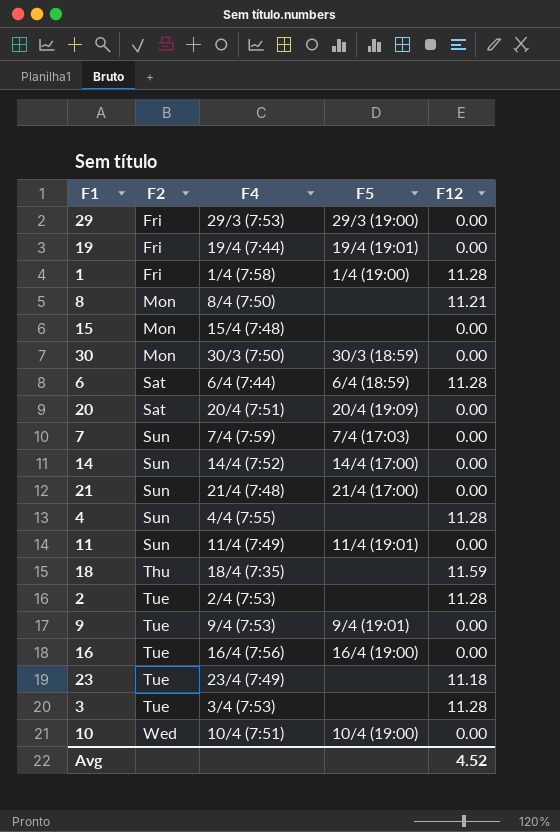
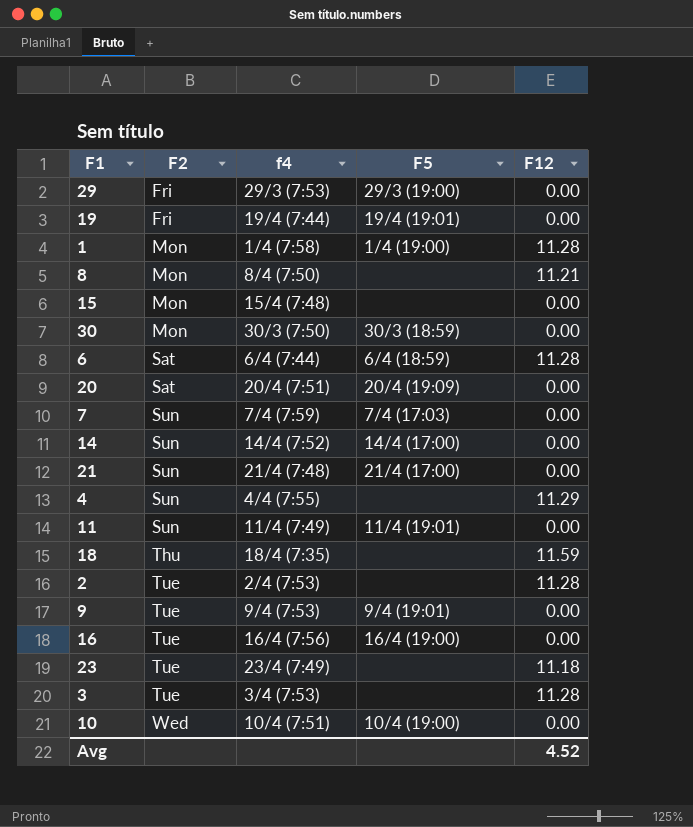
column name: F4 -> f4
1 | F2: Fri -> Mon
4 | F12: 11.28 -> 11.29

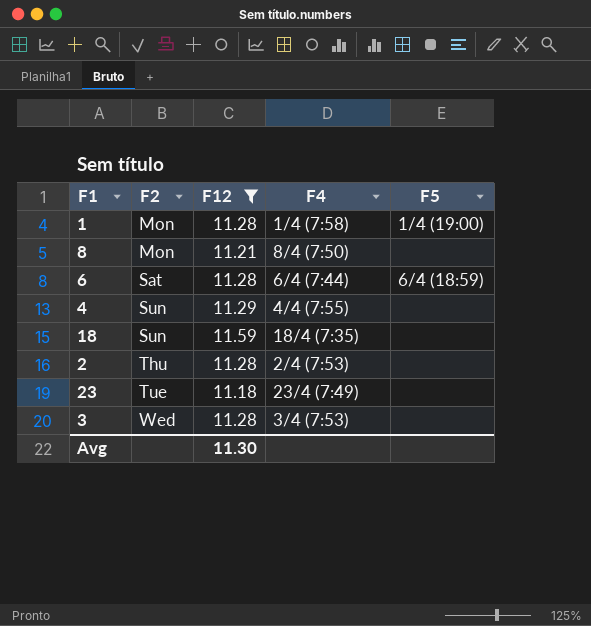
filter: none -> F12 != 0.00
column F12 | position: 5 -> 3
column name: f4 -> F4
18 | F2: Thu -> Sun
2 | F2: Tue -> Thu
3 | F2: Tue -> Wed
Avg | F12: 4.52 -> 11.30

